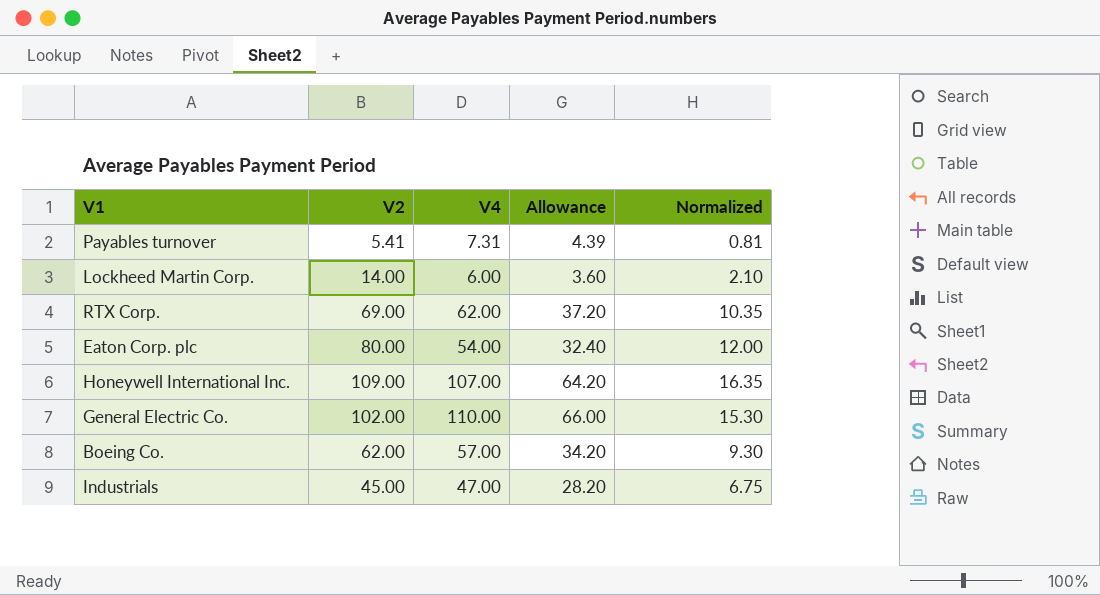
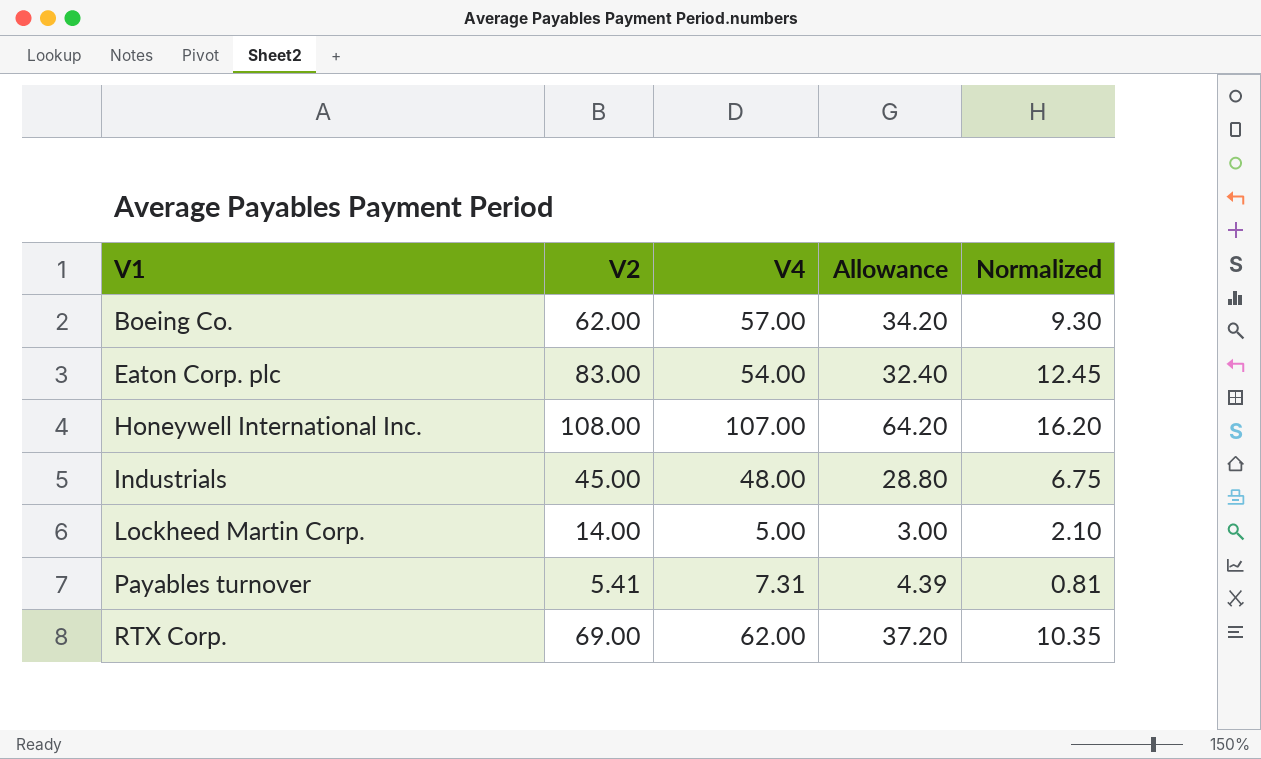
row order: none -> V1 ascending
row General Electric Co.: 102.00 | 110.00 | 66.00 | 15.30 -> none
Eaton Corp. plc | V2: 80.00 -> 83.00
Eaton Corp. plc | Normalized: 12.00 -> 12.45
Honeywell International Inc. | V2: 109.00 -> 108.00
Honeywell International Inc. | Normalized: 16.35 -> 16.20
Industrials | V4: 47.00 -> 48.00
Industrials | Allowance: 28.20 -> 28.80
Lockheed Martin Corp. | V4: 6.00 -> 5.00
Lockheed Martin Corp. | Allowance: 3.60 -> 3.00

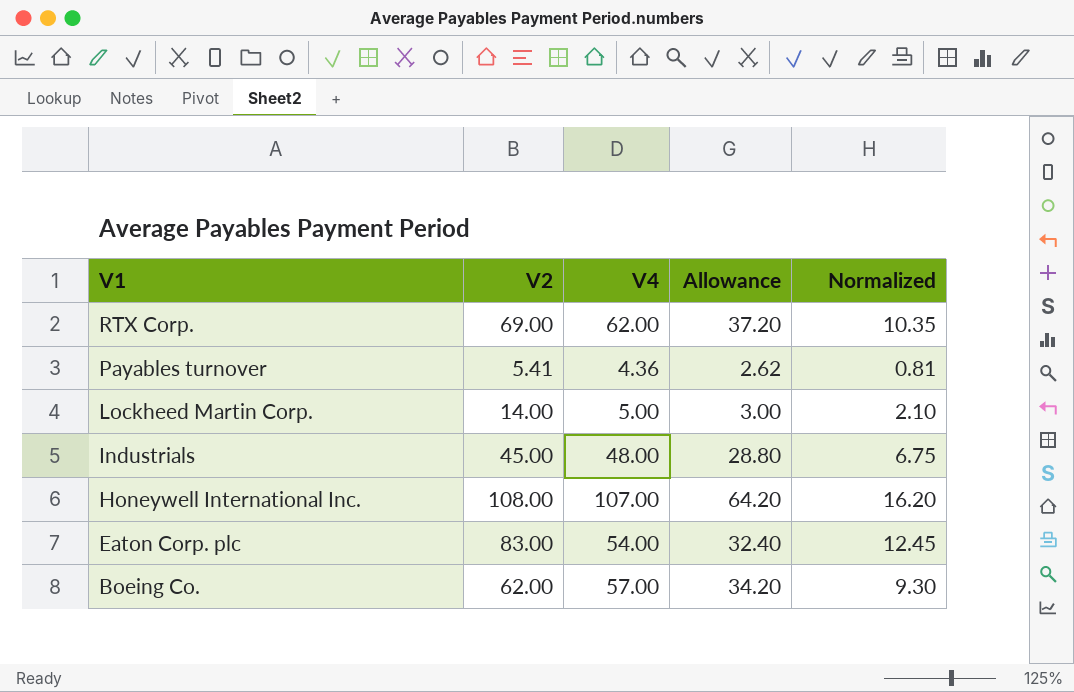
row order: V1 ascending -> V1 descending
Payables turnover | V4: 7.31 -> 4.36
Payables turnover | Allowance: 4.39 -> 2.62

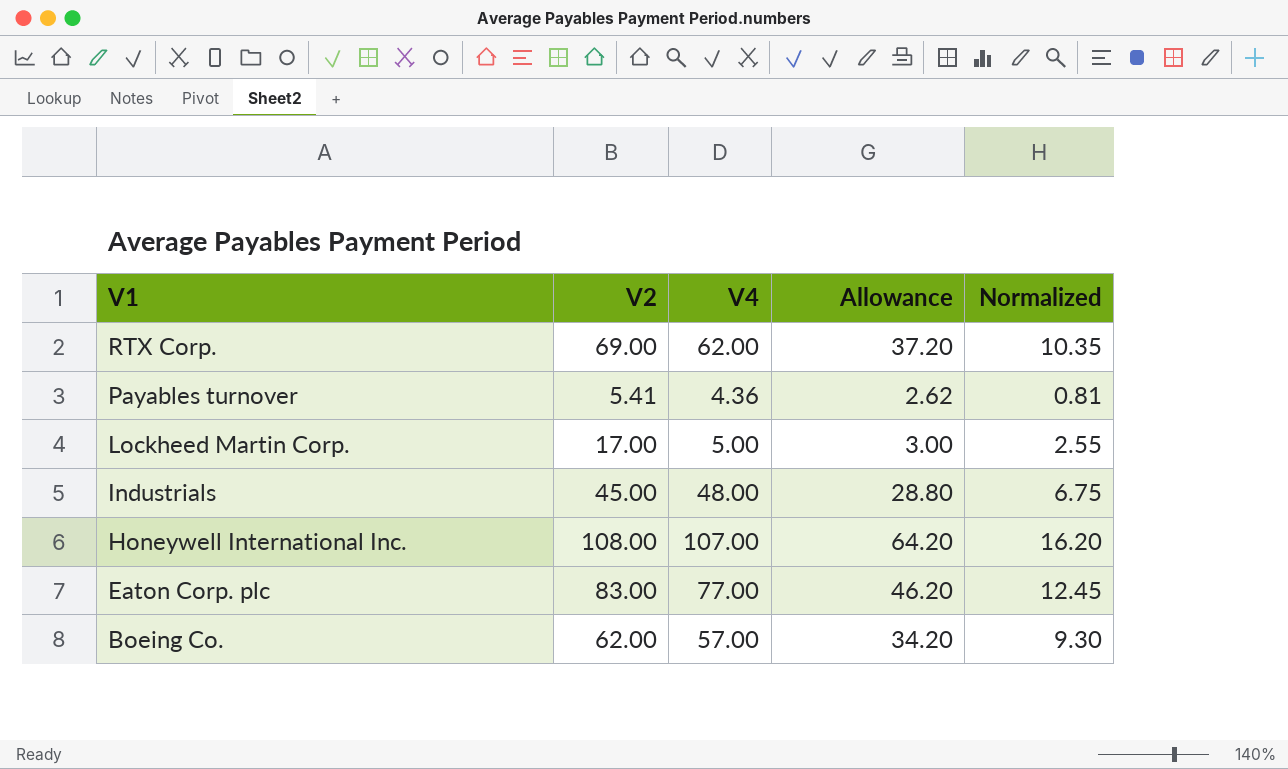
Lockheed Martin Corp. | V2: 14.00 -> 17.00
Lockheed Martin Corp. | Normalized: 2.10 -> 2.55
Eaton Corp. plc | V4: 54.00 -> 77.00
Eaton Corp. plc | Allowance: 32.40 -> 46.20

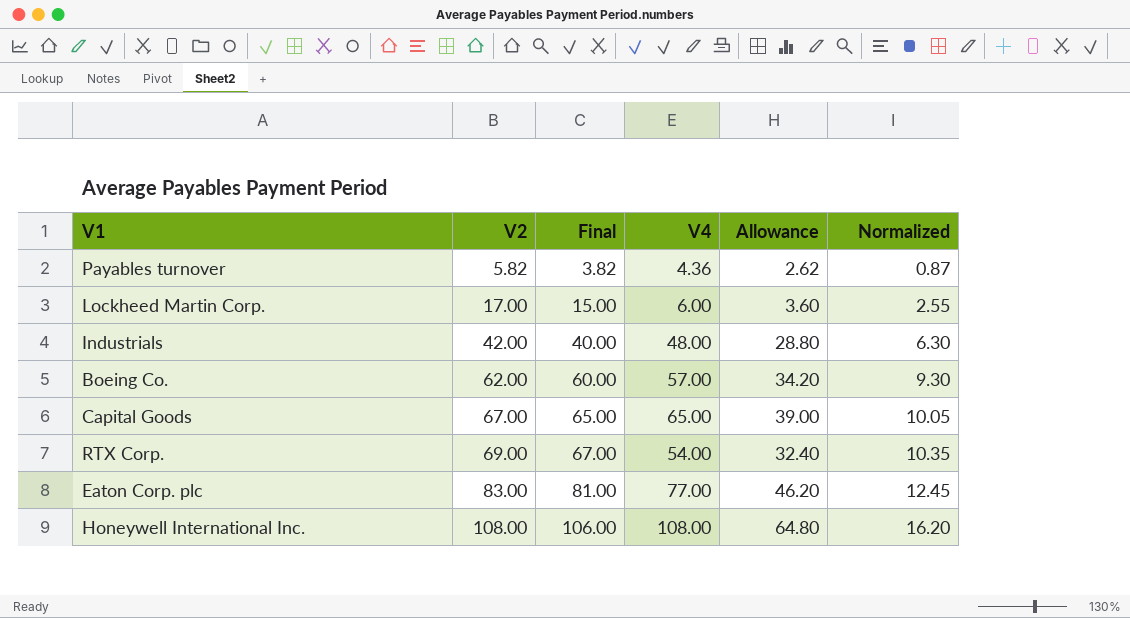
row order: V1 descending -> V2 ascending
column Final | formula: none -> [V2] - 2
Payables turnover | V2: 5.41 -> 5.82
Payables turnover | Normalized: 0.81 -> 0.87
Lockheed Martin Corp. | V4: 5.00 -> 6.00
Lockheed Martin Corp. | Allowance: 3.00 -> 3.60
Industrials | V2: 45.00 -> 42.00
Industrials | Normalized: 6.75 -> 6.30
row Capital Goods: none -> 67.00 | 65.00 | 65.00 | 39.00 | 10.05
RTX Corp. | V4: 62.00 -> 54.00
RTX Corp. | Allowance: 37.20 -> 32.40
Honeywell International Inc. | V4: 107.00 -> 108.00
Honeywell International Inc. | Allowance: 64.20 -> 64.80

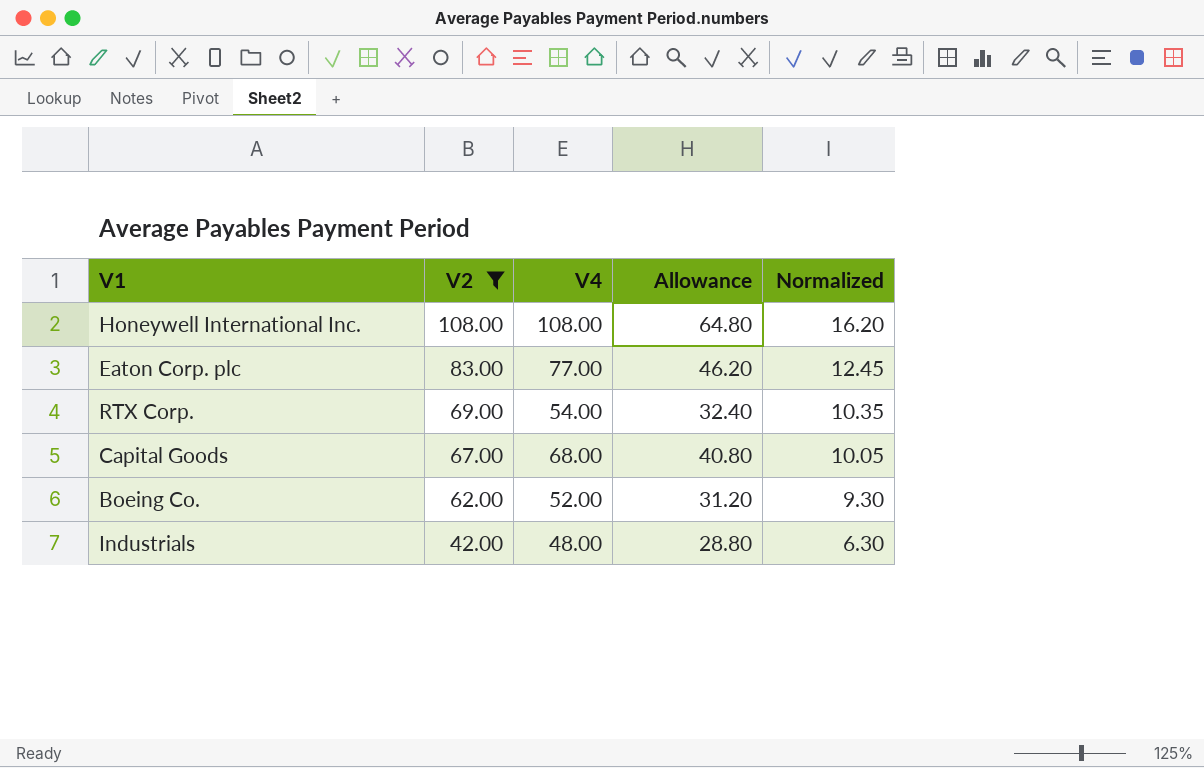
filter: none -> V2 >= 42.00
row order: V2 ascending -> V2 descending
column Final | formula: [V2] - 2 -> none
Capital Goods | V4: 65.00 -> 68.00
Capital Goods | Allowance: 39.00 -> 40.80
Boeing Co. | V4: 57.00 -> 52.00
Boeing Co. | Allowance: 34.20 -> 31.20

